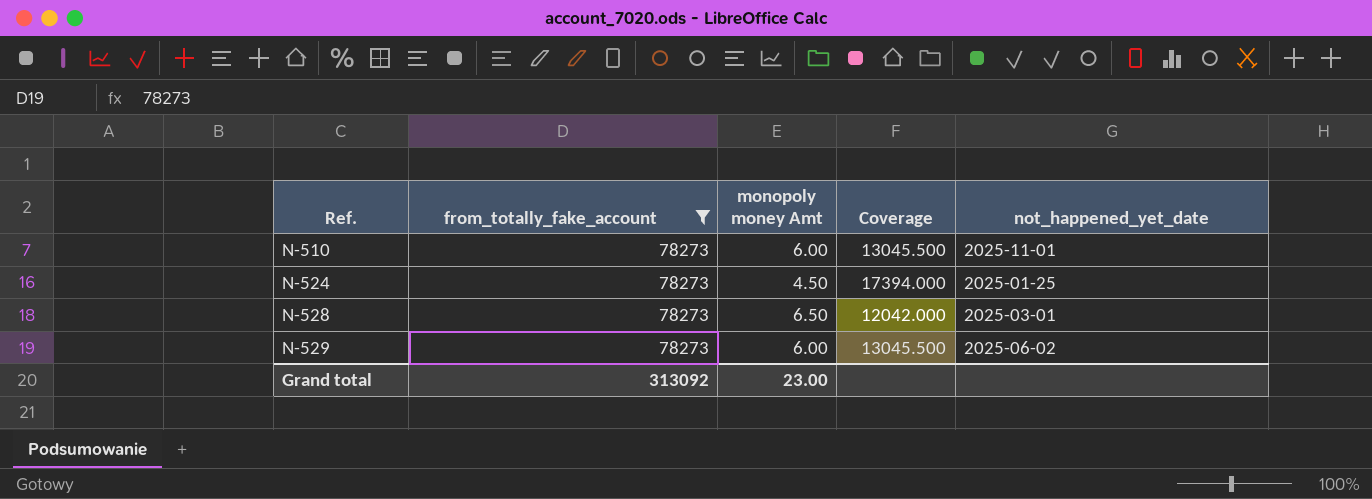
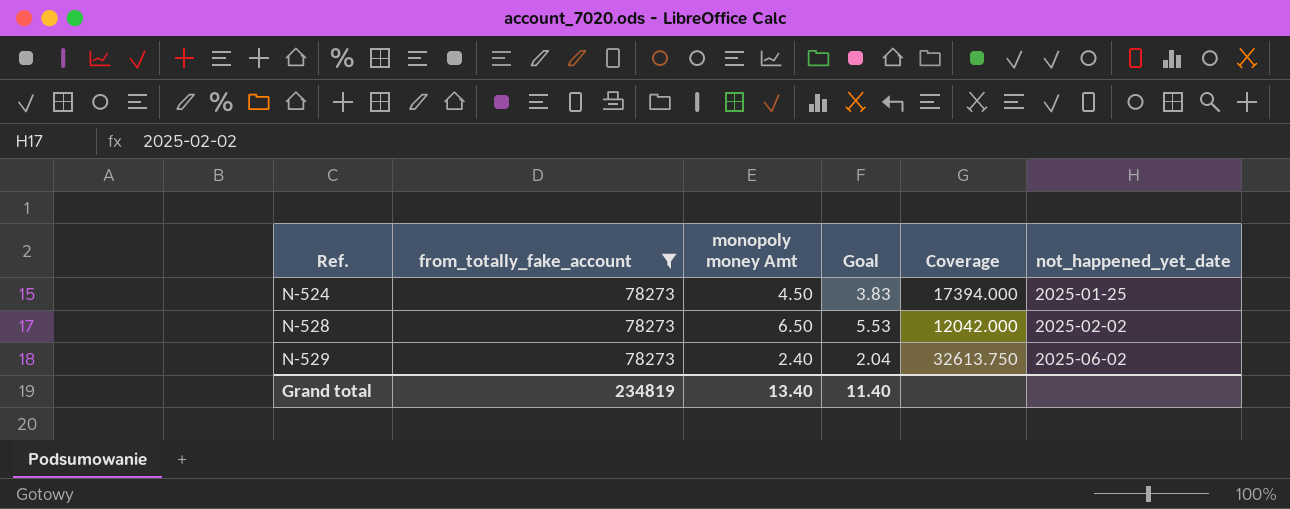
column Goal | formula: none -> [monopoly money Amt] * 0.85
row N-510: 78273 | 6.00 | 13045.500 | 2025-11-01 -> none
N-528 | not_happened_yet_date: 2025-03-01 -> 2025-02-02
N-529 | monopoly money Amt: 6.00 -> 2.40
N-529 | Coverage: 13045.500 -> 32613.750
Grand total | from_totally_fake_account: 313092 -> 234819
Grand total | monopoly money Amt: 23.00 -> 13.40

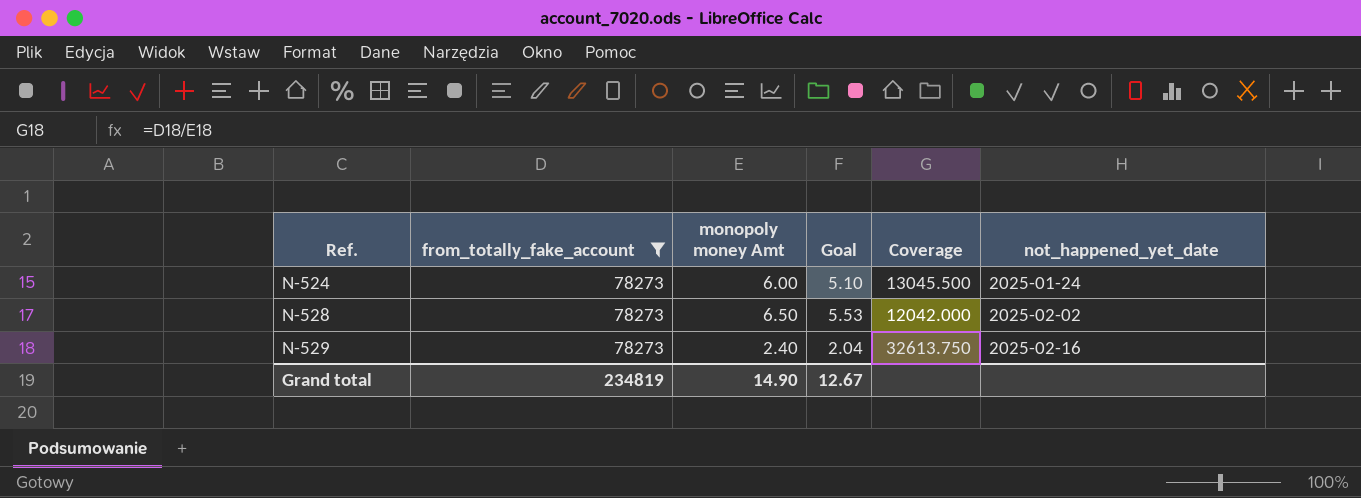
N-524 | monopoly money Amt: 4.50 -> 6.00
N-524 | Goal: 3.83 -> 5.10
N-524 | Coverage: 17394.000 -> 13045.500
N-524 | not_happened_yet_date: 2025-01-25 -> 2025-01-24
N-529 | not_happened_yet_date: 2025-06-02 -> 2025-02-16
Grand total | monopoly money Amt: 13.40 -> 14.90
Grand total | Goal: 11.40 -> 12.67

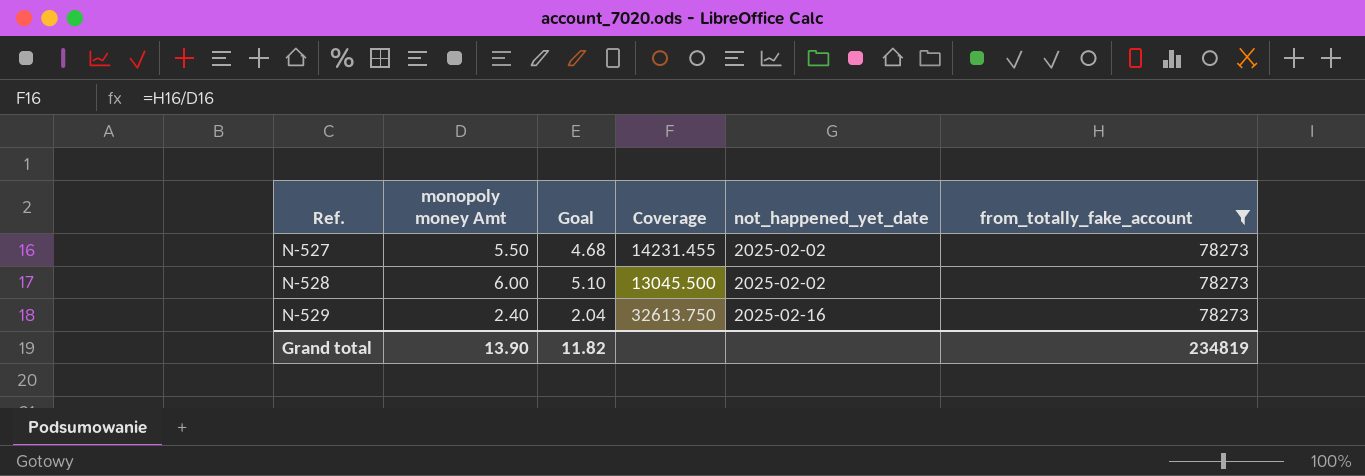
column from_totally_fake_account | position: 2 -> 6
row N-524: 78273 | 6.00 | 5.10 | 13045.500 | 2025-01-24 -> none
row N-527: none -> 5.50 | 4.68 | 14231.455 | 2025-02-02 | 78273
N-528 | monopoly money Amt: 6.50 -> 6.00
N-528 | Goal: 5.53 -> 5.10
N-528 | Coverage: 12042.000 -> 13045.500
Grand total | monopoly money Amt: 14.90 -> 13.90
Grand total | Goal: 12.67 -> 11.82

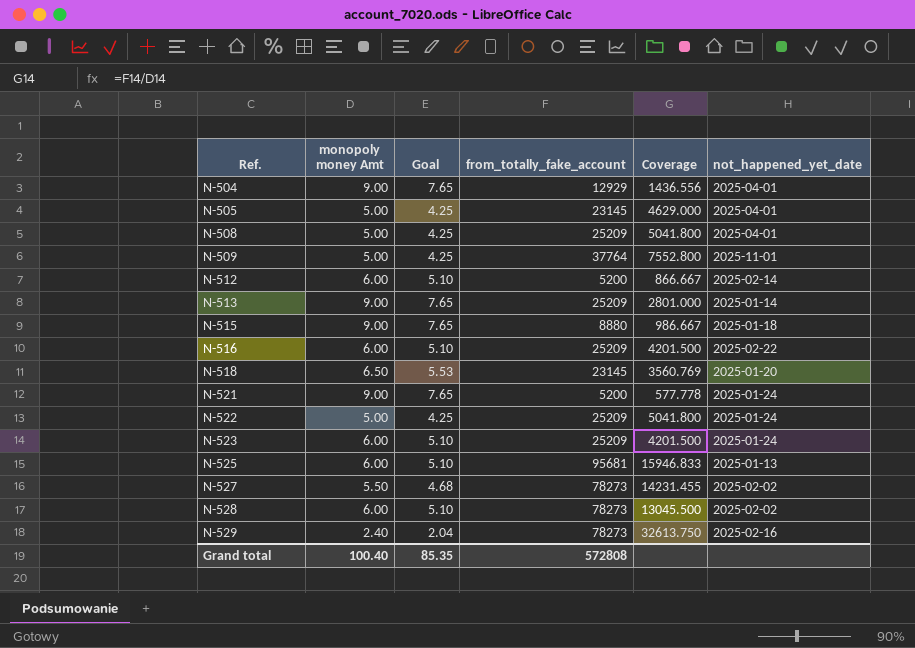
filter: from_totally_fake_account = 78273 -> none
column from_totally_fake_account | position: 6 -> 4
Grand total | monopoly money Amt: 13.90 -> 100.40
Grand total | Goal: 11.82 -> 85.35
Grand total | from_totally_fake_account: 234819 -> 572808

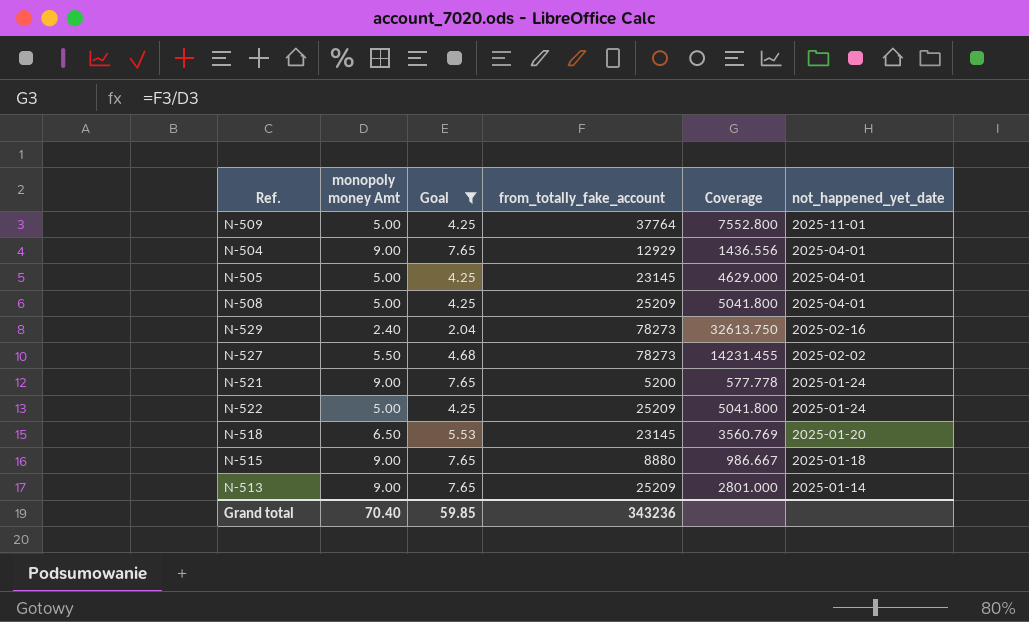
filter: none -> Goal != 5.10
row order: Ref. ascending -> not_happened_yet_date descending
Grand total | monopoly money Amt: 100.40 -> 70.40
Grand total | Goal: 85.35 -> 59.85
Grand total | from_totally_fake_account: 572808 -> 343236

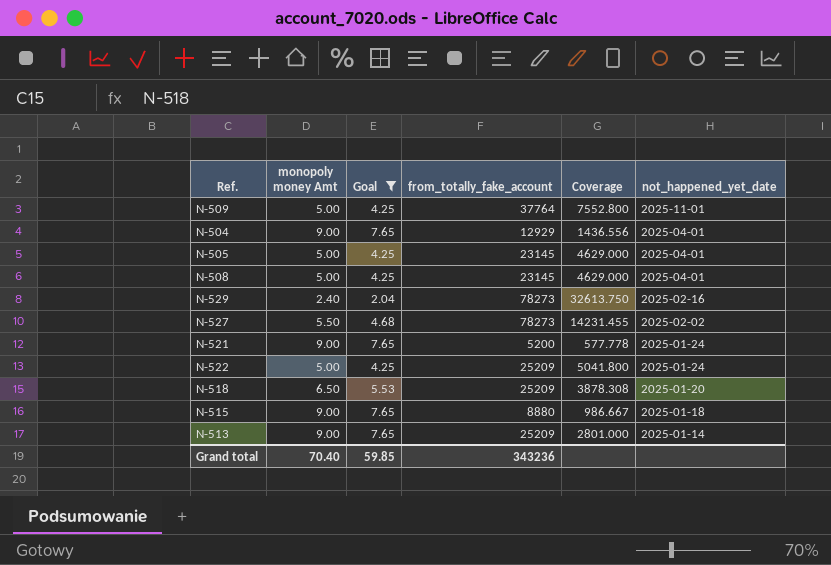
N-508 | from_totally_fake_account: 25209 -> 23145
N-508 | Coverage: 5041.800 -> 4629.000
N-518 | from_totally_fake_account: 23145 -> 25209
N-518 | Coverage: 3560.769 -> 3878.308

